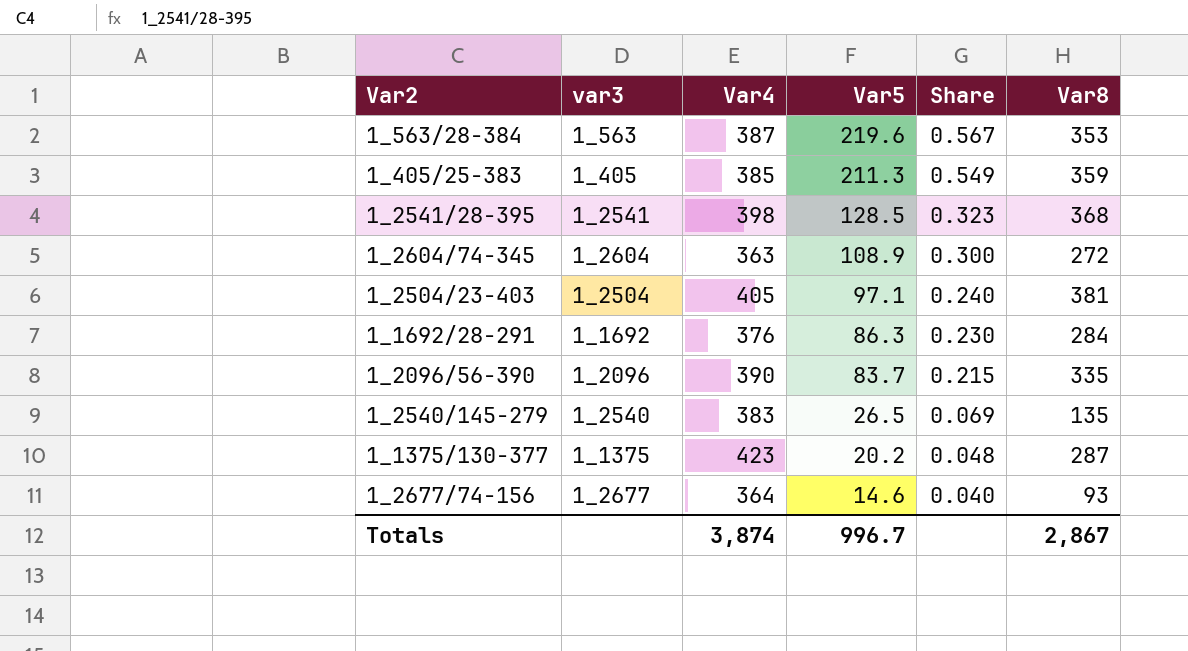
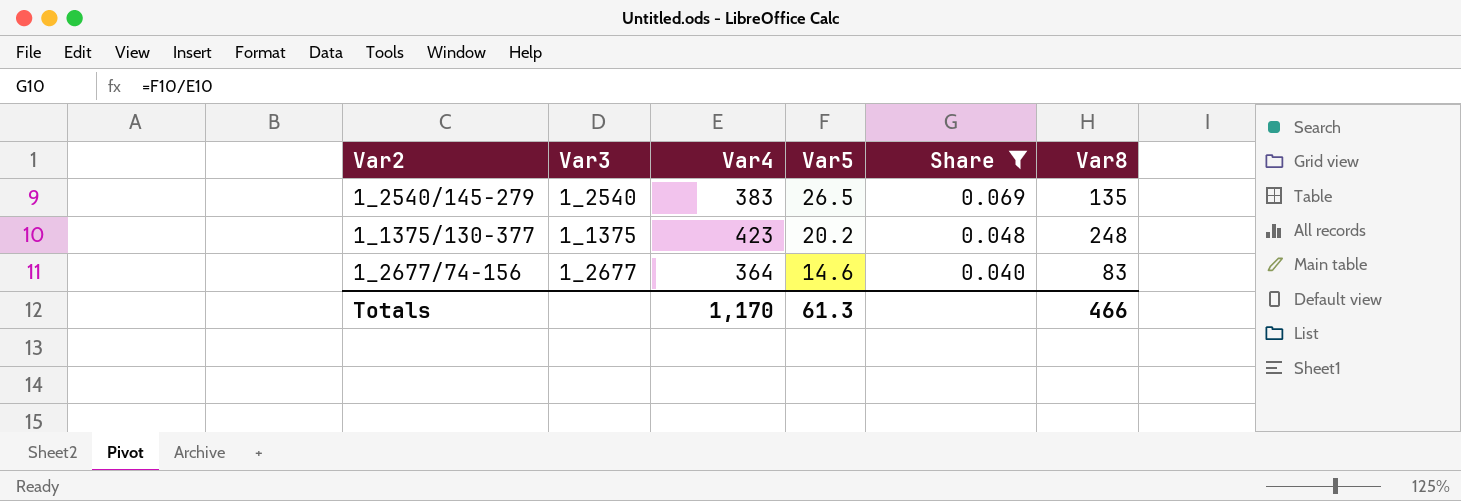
filter: none -> Share <= 0.069
column name: var3 -> Var3
1_1375/130-377 | Var8: 287 -> 248
1_2677/74-156 | Var8: 93 -> 83
Totals | Var4: 3,874 -> 1,170
Totals | Var5: 996.7 -> 61.3
Totals | Var8: 2,867 -> 466

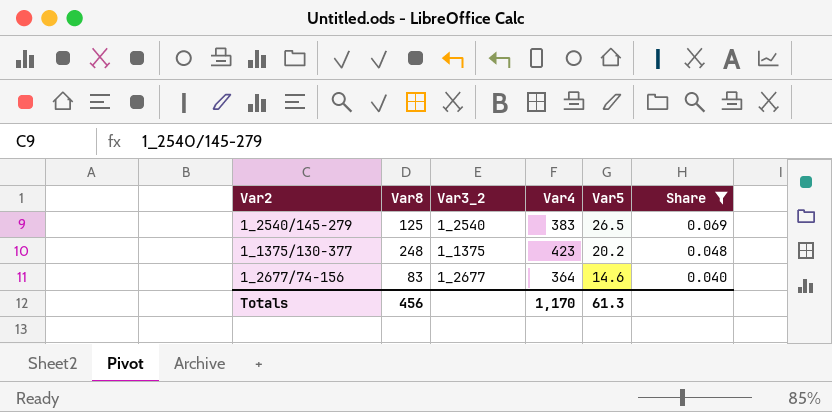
column Var8 | position: 6 -> 2
column name: Var3 -> Var3_2
1_2540/145-279 | Var8: 135 -> 125
Totals | Var8: 466 -> 456

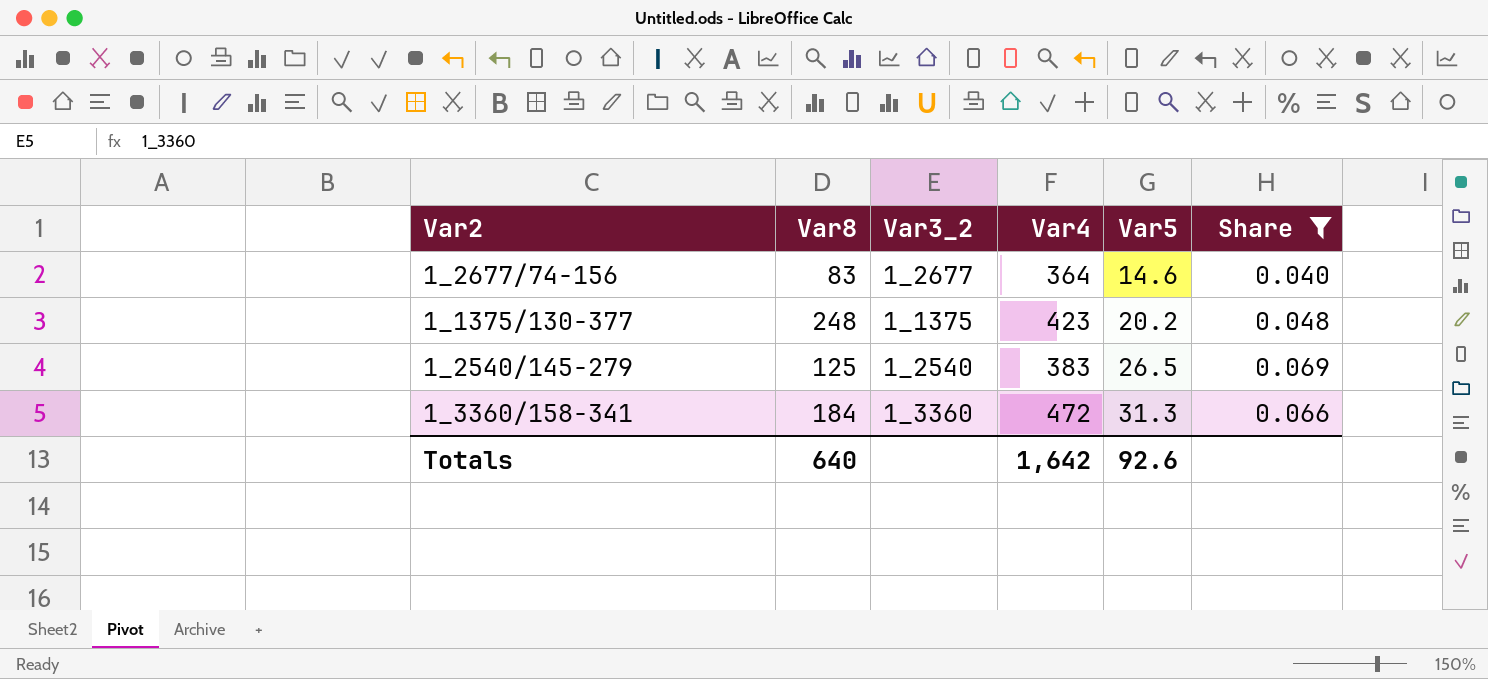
row order: Var5 descending -> Var5 ascending
row 1_3360/158-341: none -> 184 | 1_3360 | 472 | 31.3 | 0.066
Totals | Var8: 456 -> 640
Totals | Var4: 1,170 -> 1,642
Totals | Var5: 61.3 -> 92.6

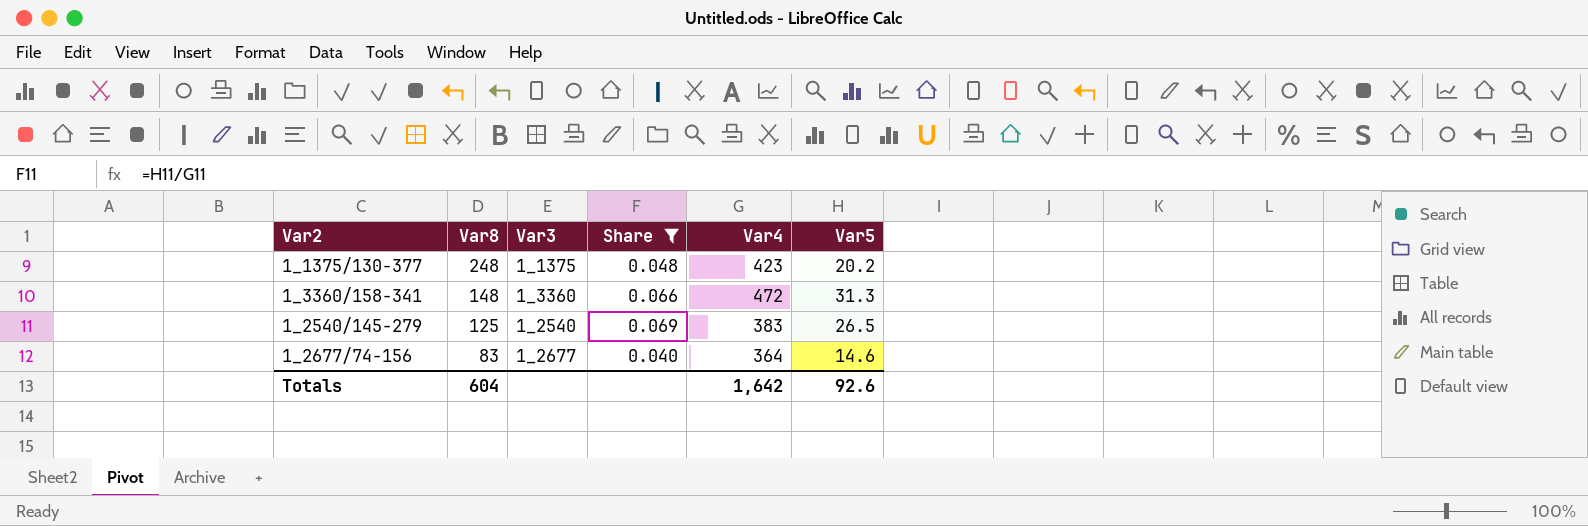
row order: Var5 ascending -> Var8 descending
column name: Var3_2 -> Var3
column Share | position: 6 -> 4
1_3360/158-341 | Var8: 184 -> 148
Totals | Var8: 640 -> 604

